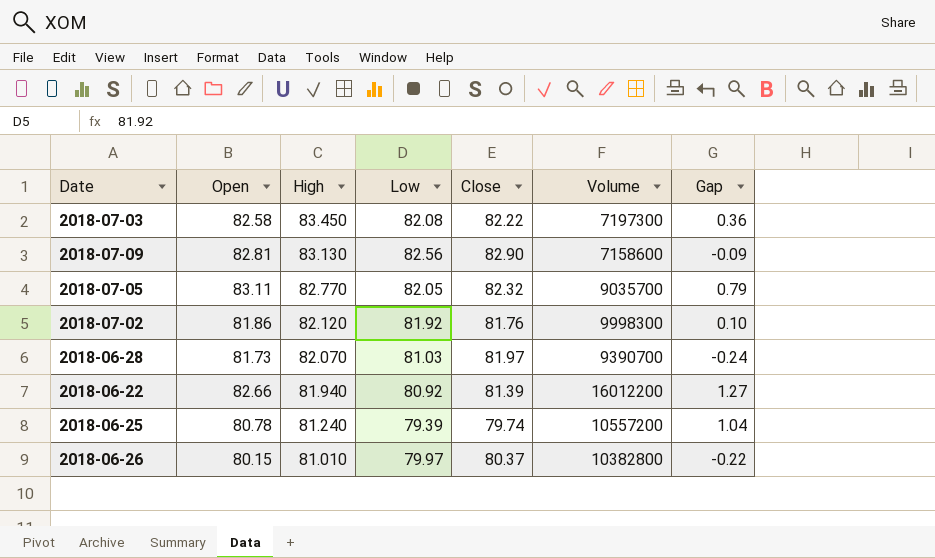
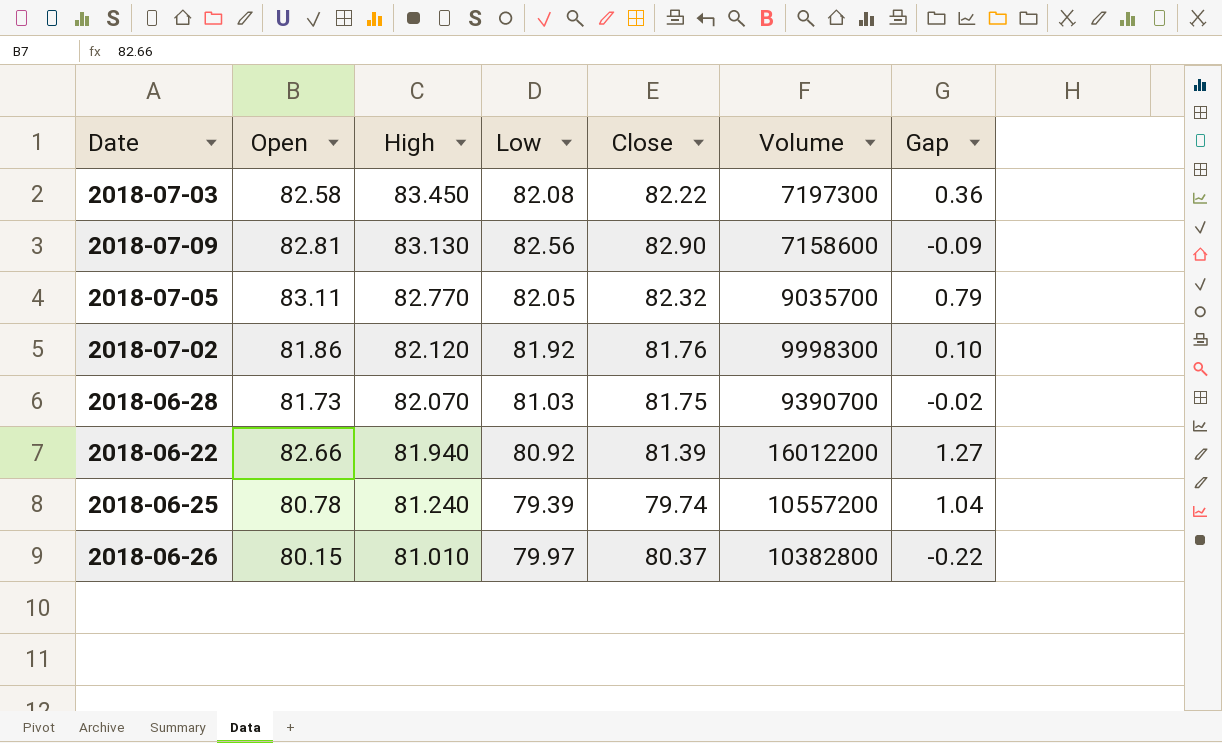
2018-06-28 | Close: 81.97 -> 81.75
2018-06-28 | Gap: -0.24 -> -0.02

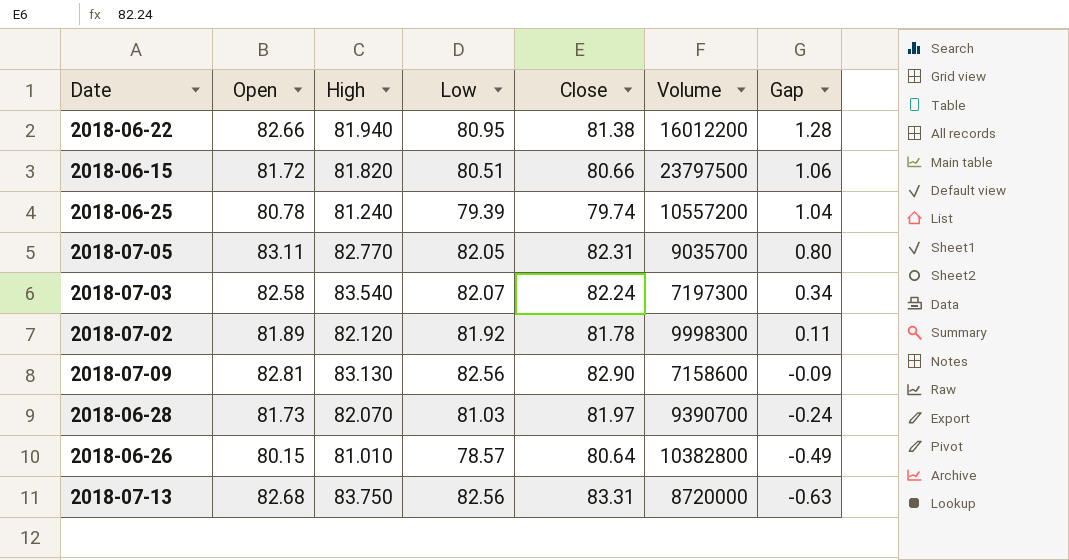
row order: High descending -> Gap descending
2018-06-22 | Low: 80.92 -> 80.95
2018-06-22 | Close: 81.39 -> 81.38
2018-06-22 | Gap: 1.27 -> 1.28
row 2018-06-15: none -> 81.72 | 81.820 | 80.51 | 80.66 | 23797500 | 1.06
2018-07-05 | Close: 82.32 -> 82.31
2018-07-05 | Gap: 0.79 -> 0.80
2018-07-03 | High: 83.450 -> 83.540
2018-07-03 | Low: 82.08 -> 82.07
2018-07-03 | Close: 82.22 -> 82.24
2018-07-03 | Gap: 0.36 -> 0.34
2018-07-02 | Open: 81.86 -> 81.89
2018-07-02 | Close: 81.76 -> 81.78
2018-07-02 | Gap: 0.10 -> 0.11
2018-06-28 | Close: 81.75 -> 81.97
2018-06-28 | Gap: -0.02 -> -0.24
2018-06-26 | Low: 79.97 -> 78.57
2018-06-26 | Close: 80.37 -> 80.64
2018-06-26 | Gap: -0.22 -> -0.49
row 2018-07-13: none -> 82.68 | 83.750 | 82.56 | 83.31 | 8720000 | -0.63

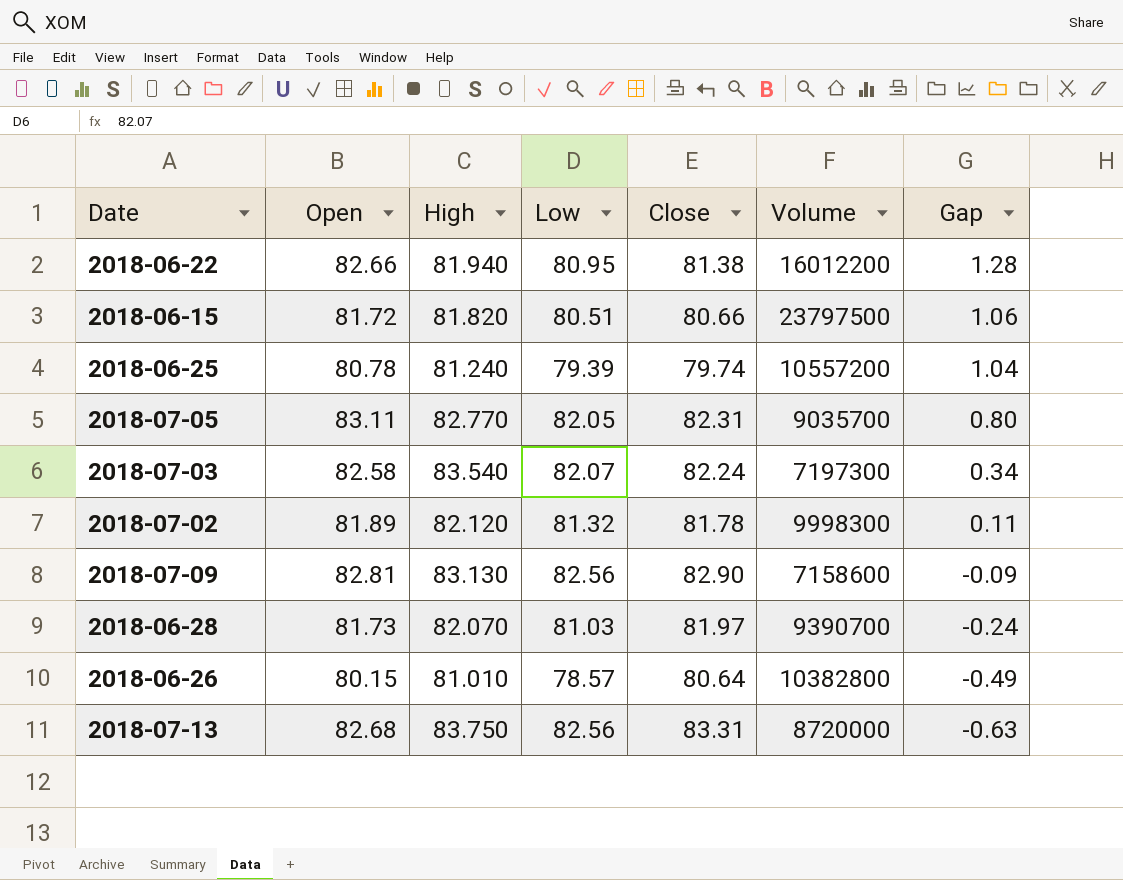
2018-07-02 | Low: 81.92 -> 81.32

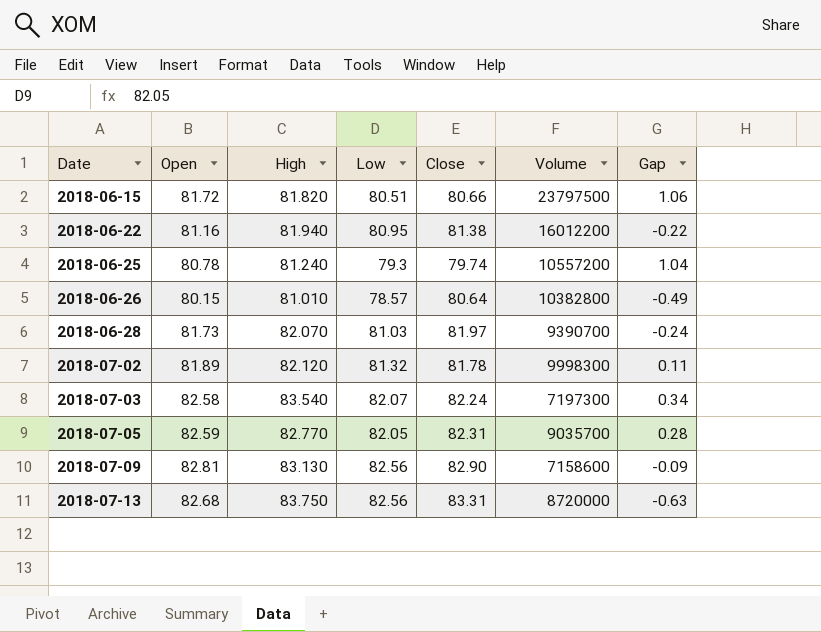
row order: Gap descending -> Date ascending
2018-06-22 | Open: 82.66 -> 81.16
2018-06-22 | Gap: 1.28 -> -0.22
2018-06-25 | Low: 79.39 -> 79.3
2018-07-05 | Open: 83.11 -> 82.59
2018-07-05 | Gap: 0.80 -> 0.28

